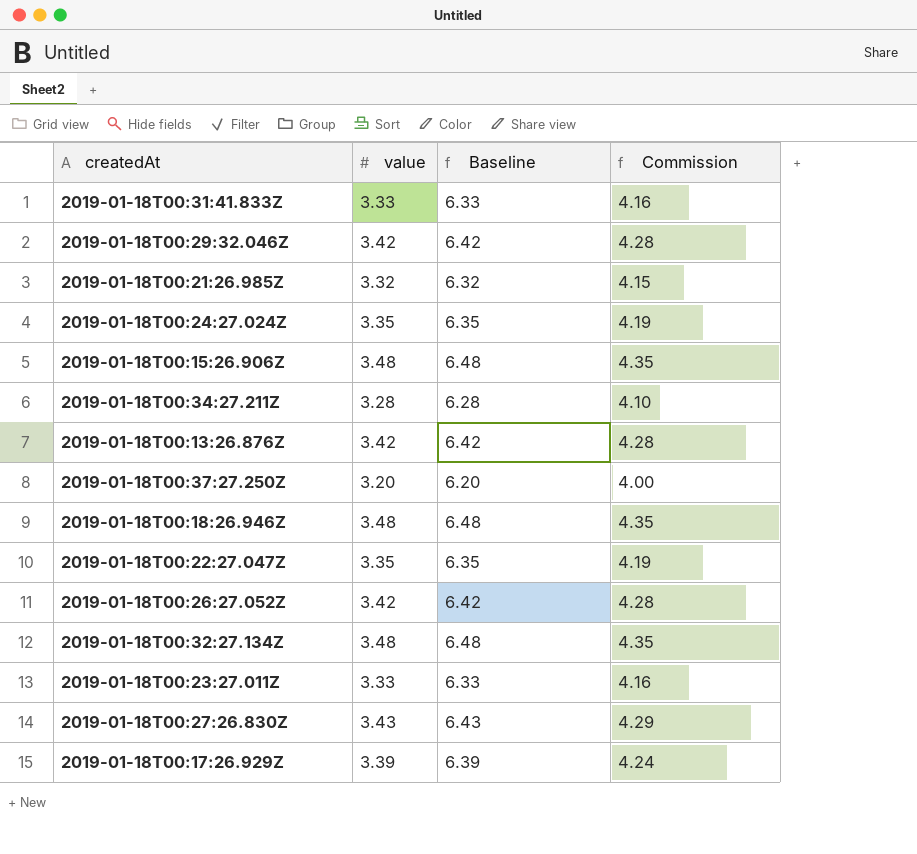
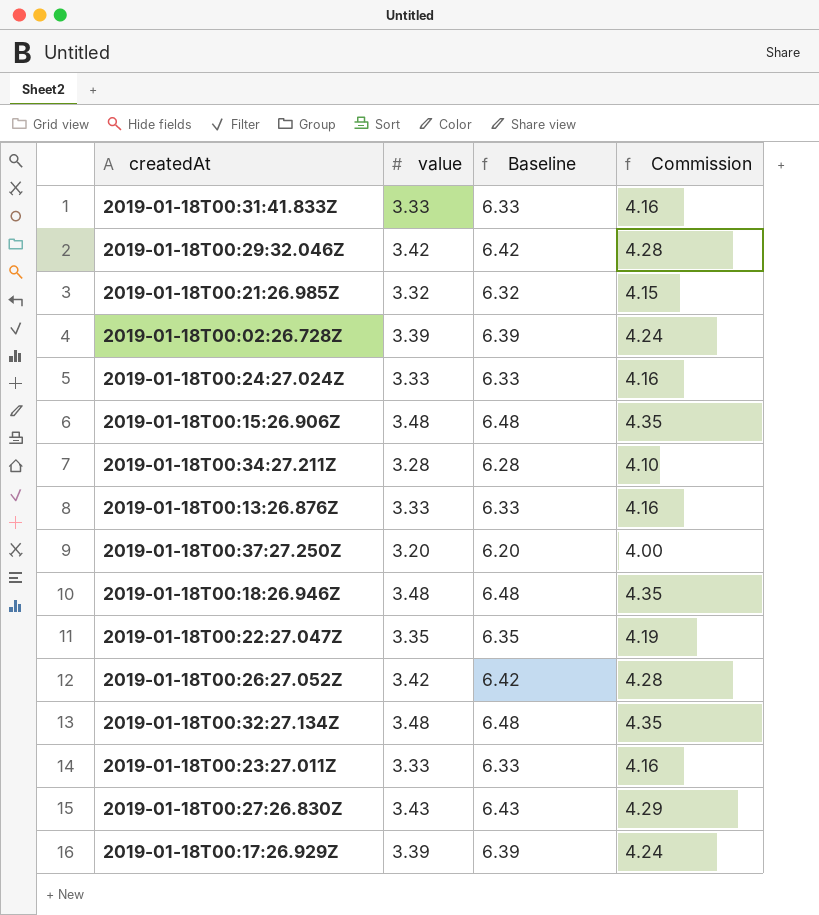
row 2019-01-18T00:02:26.728Z: none -> 3.39 | 6.39 | 4.24
2019-01-18T00:24:27.024Z | value: 3.35 -> 3.33
2019-01-18T00:24:27.024Z | Baseline: 6.35 -> 6.33
2019-01-18T00:24:27.024Z | Commission: 4.19 -> 4.16
2019-01-18T00:13:26.876Z | value: 3.42 -> 3.33
2019-01-18T00:13:26.876Z | Baseline: 6.42 -> 6.33
2019-01-18T00:13:26.876Z | Commission: 4.28 -> 4.16

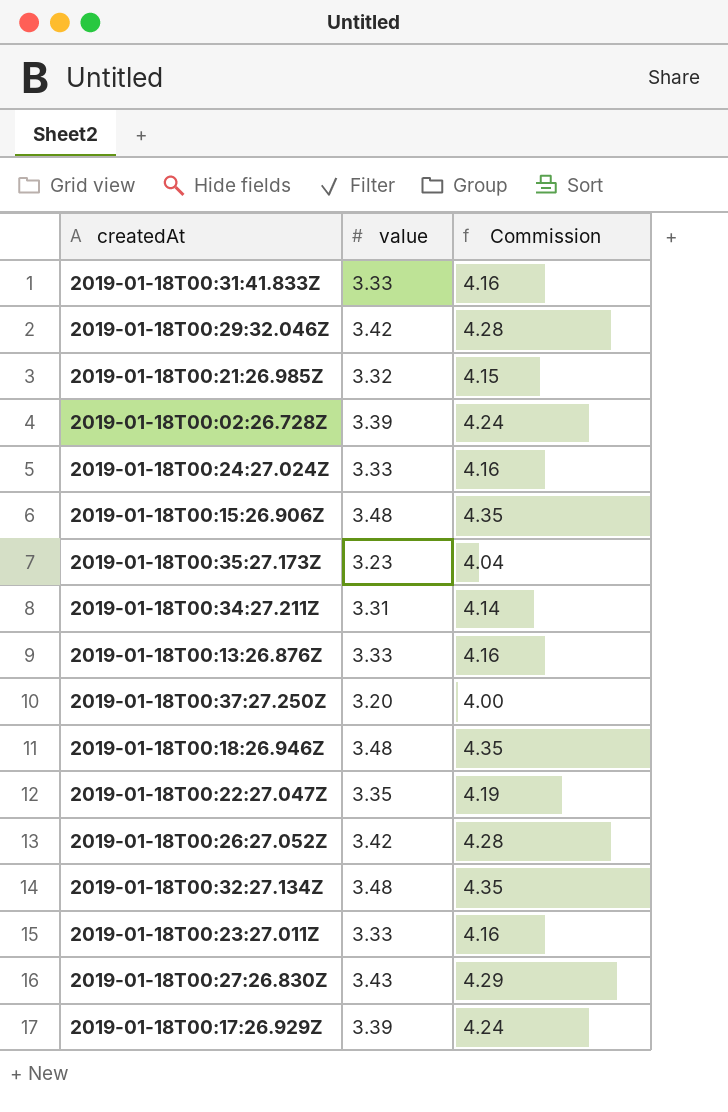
column Baseline | formula: [value] + 3 -> none
row 2019-01-18T00:35:27.173Z: none -> 3.23 | 4.04
2019-01-18T00:34:27.211Z | value: 3.28 -> 3.31
2019-01-18T00:34:27.211Z | Commission: 4.10 -> 4.14

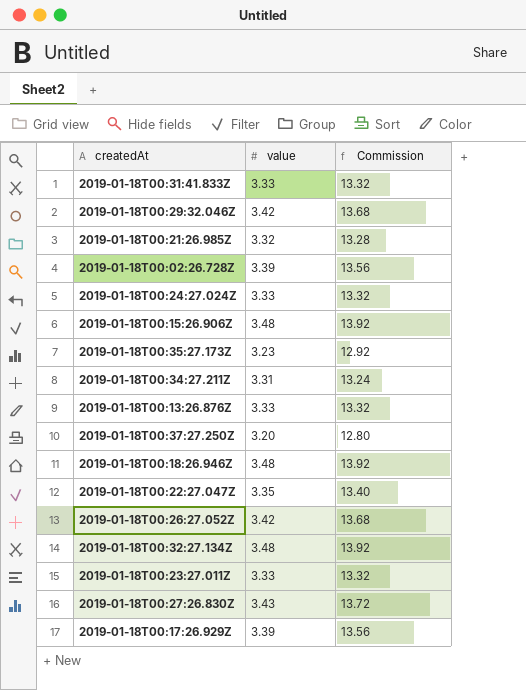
column Commission | formula: [value] * 1.25 -> [value] * 4

